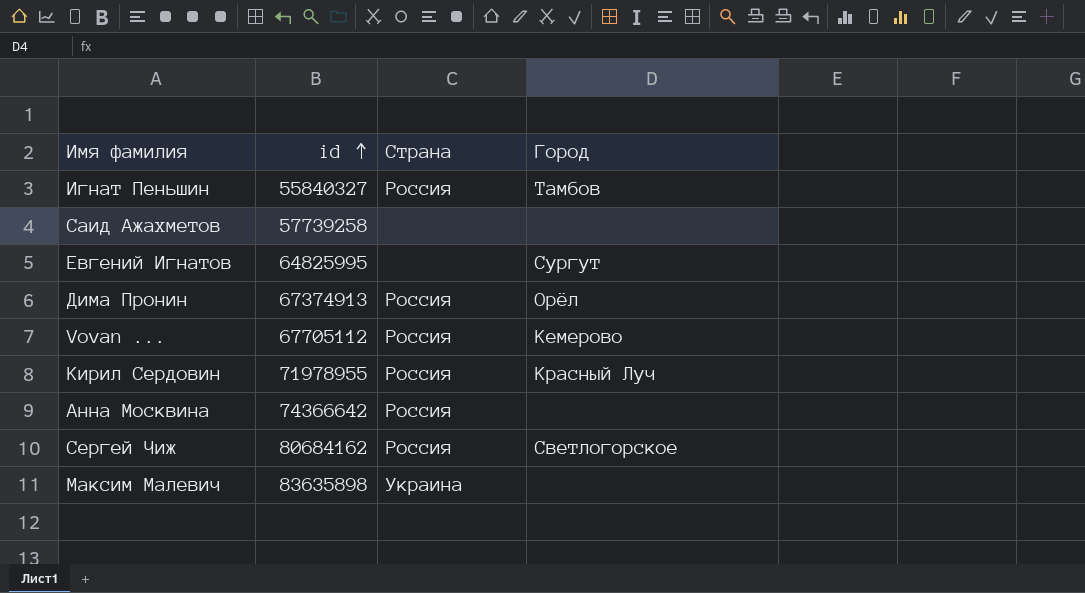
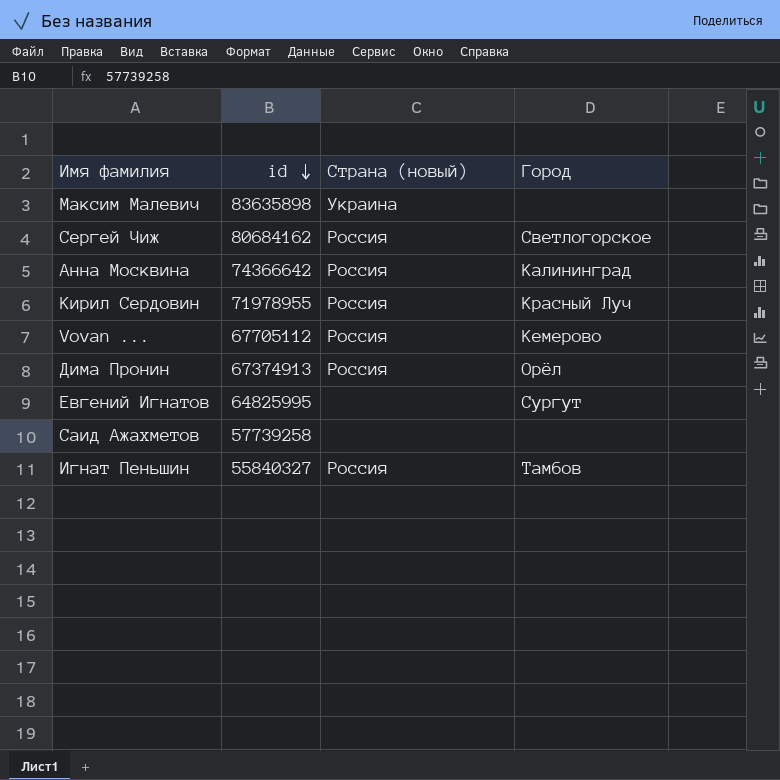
row order: id ascending -> id descending
column name: Страна -> Страна (новый)
Анна Москвина | Город: none -> Калининград

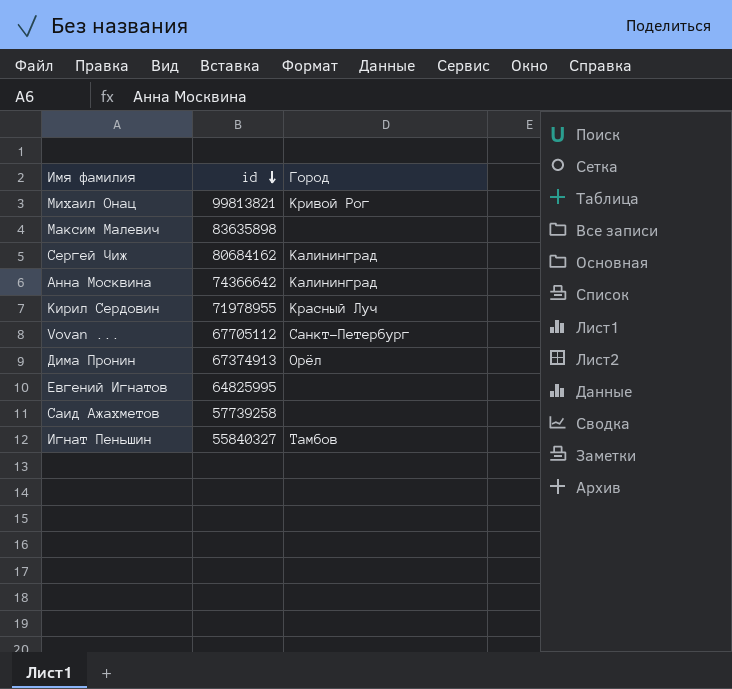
column Страна (новый) | position: 3 -> none
row Михаил Онац: none -> 99813821 | Кривой Рог
Сергей Чиж | Город: Светлогорское -> Калининград
Vovan ... | Город: Кемерово -> Санкт-Петербург
Евгений Игнатов | Город: Сургут -> none

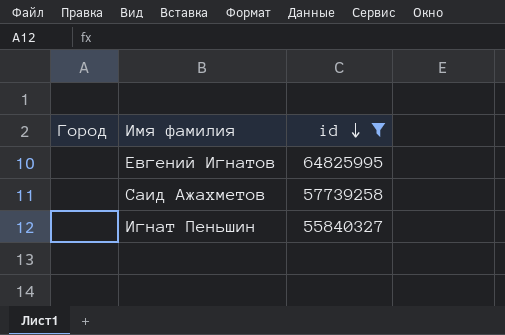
filter: none -> id <= 64825995
column Город | position: 3 -> 1
Игнат Пеньшин | Город: Тамбов -> none

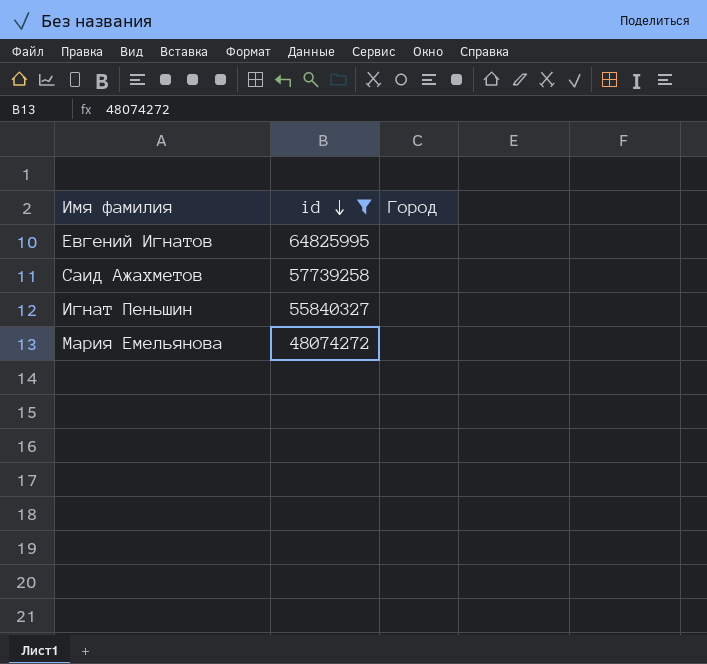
column Город | position: 1 -> 3
row Мария Емельянова: none -> 48074272 | none

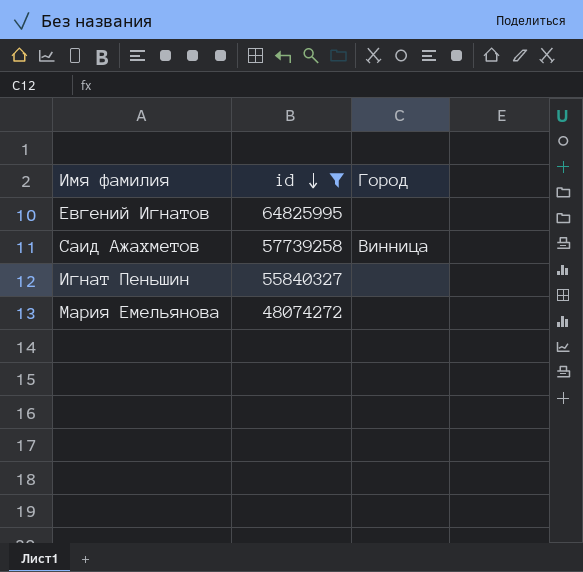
Саид Ажахметов | Город: none -> Винница

